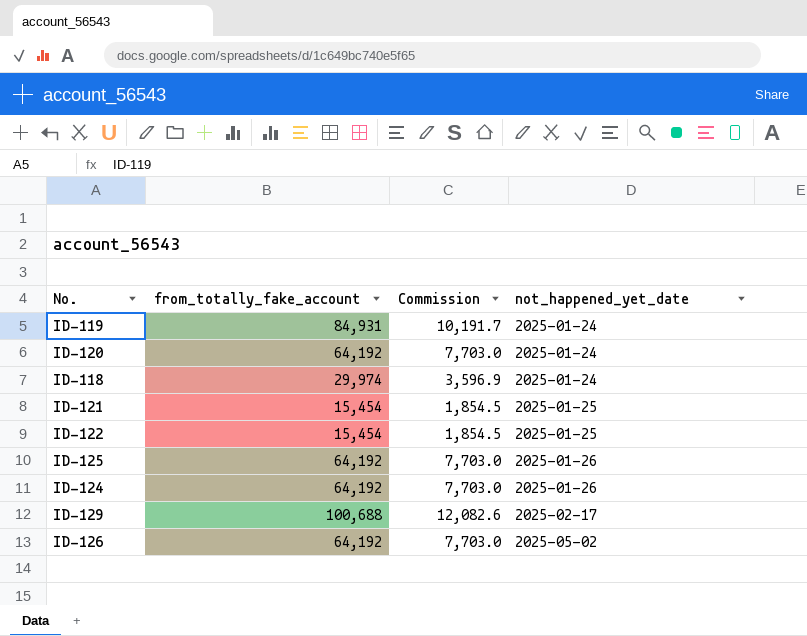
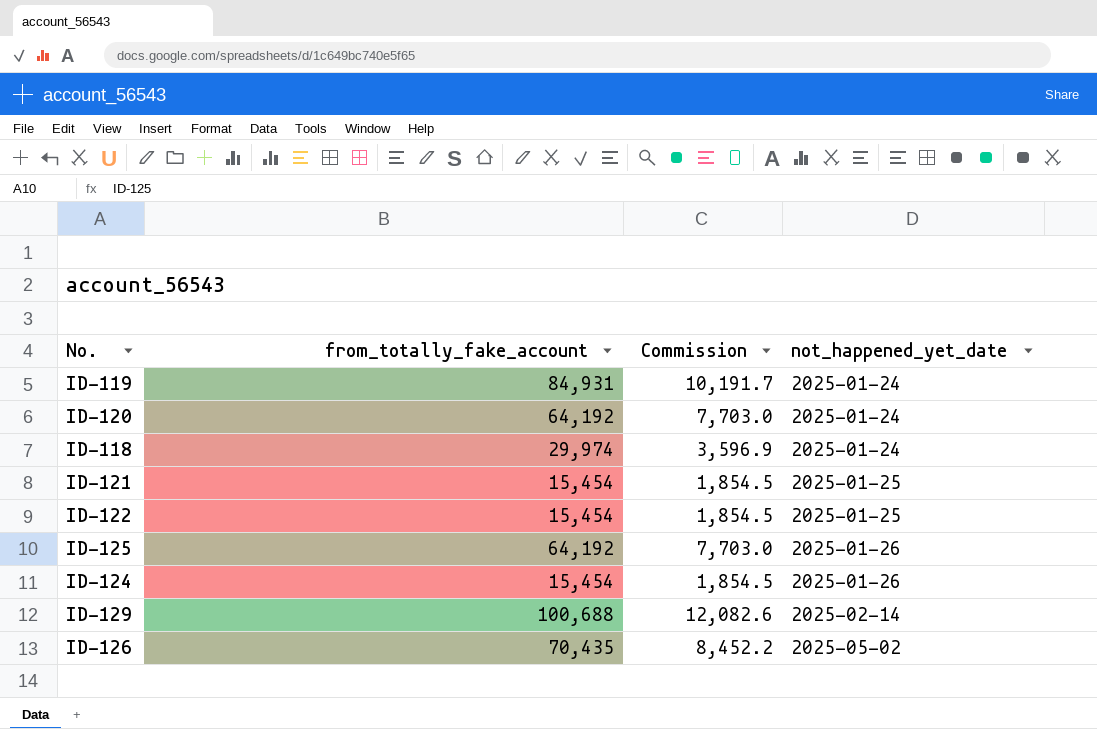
ID-124 | from_totally_fake_account: 64,192 -> 15,454
ID-124 | Commission: 7,703.0 -> 1,854.5
ID-129 | not_happened_yet_date: 2025-02-17 -> 2025-02-14
ID-126 | from_totally_fake_account: 64,192 -> 70,435
ID-126 | Commission: 7,703.0 -> 8,452.2

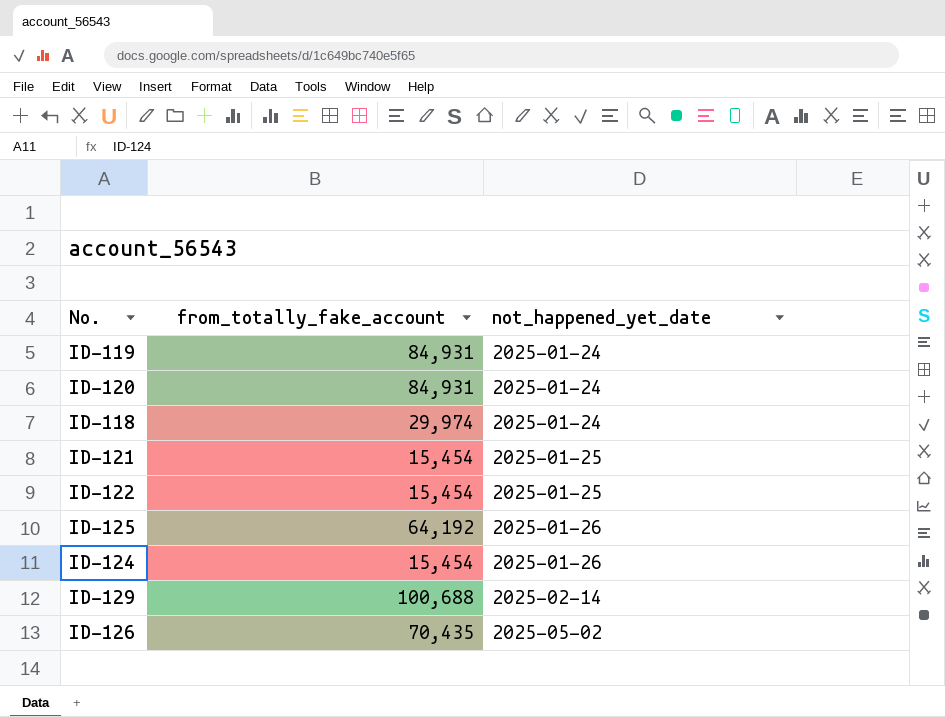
column Commission | formula: [from_totally_fake_account] * 0.12 -> none
ID-120 | from_totally_fake_account: 64,192 -> 84,931

